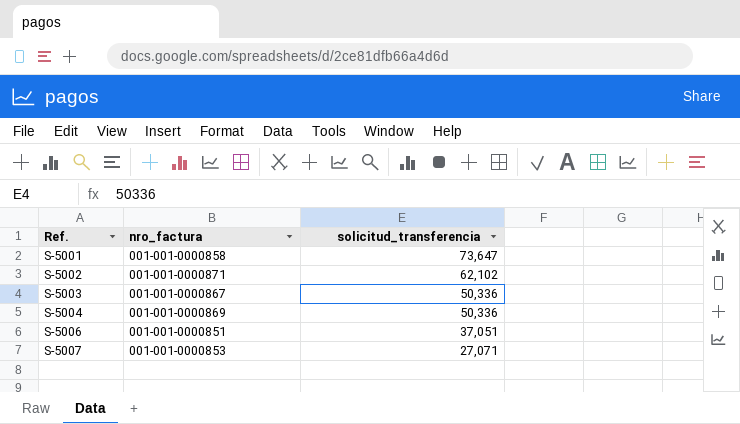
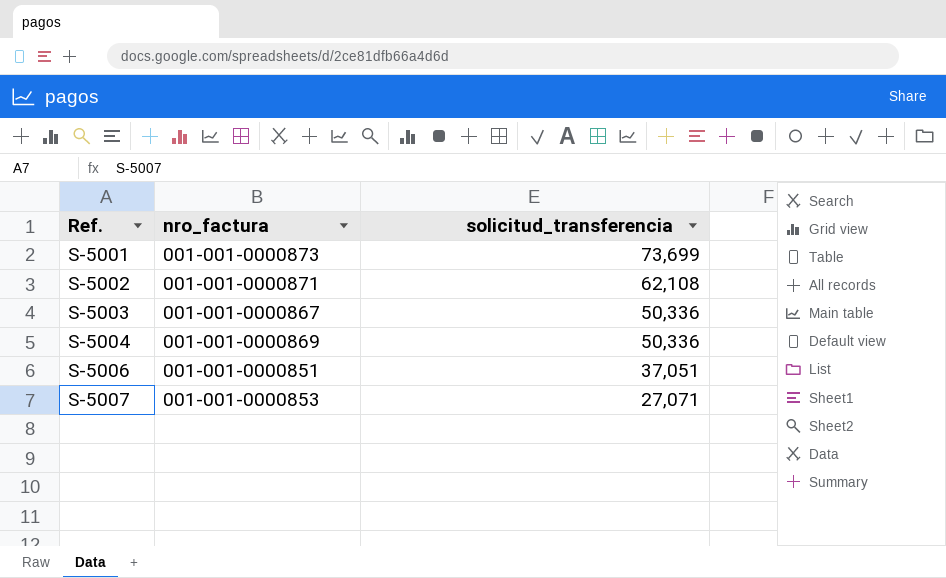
S-5001 | nro_factura: 001-001-0000858 -> 001-001-0000873
S-5001 | solicitud_transferencia: 73,647 -> 73,699
S-5002 | solicitud_transferencia: 62,102 -> 62,108

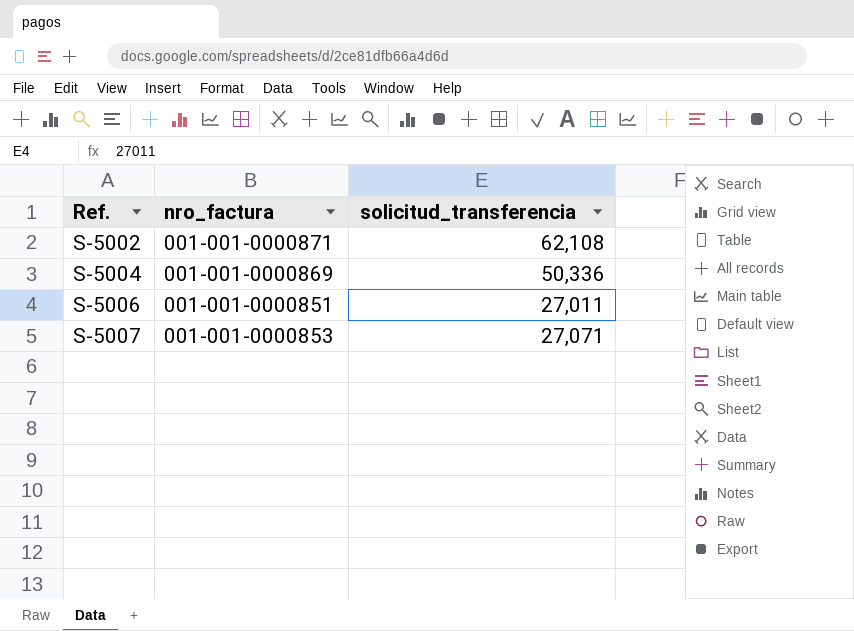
row S-5001: 001-001-0000873 | 73,699 -> none
row S-5003: 001-001-0000867 | 50,336 -> none
S-5006 | solicitud_transferencia: 37,051 -> 27,011

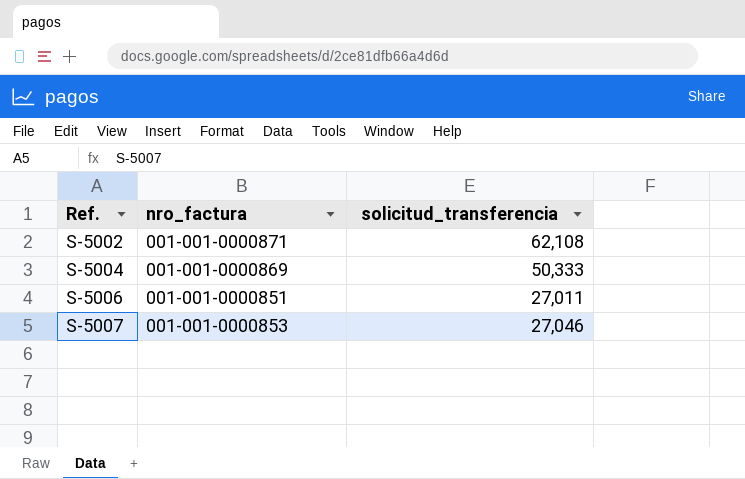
S-5004 | solicitud_transferencia: 50,336 -> 50,333
S-5007 | solicitud_transferencia: 27,071 -> 27,046

